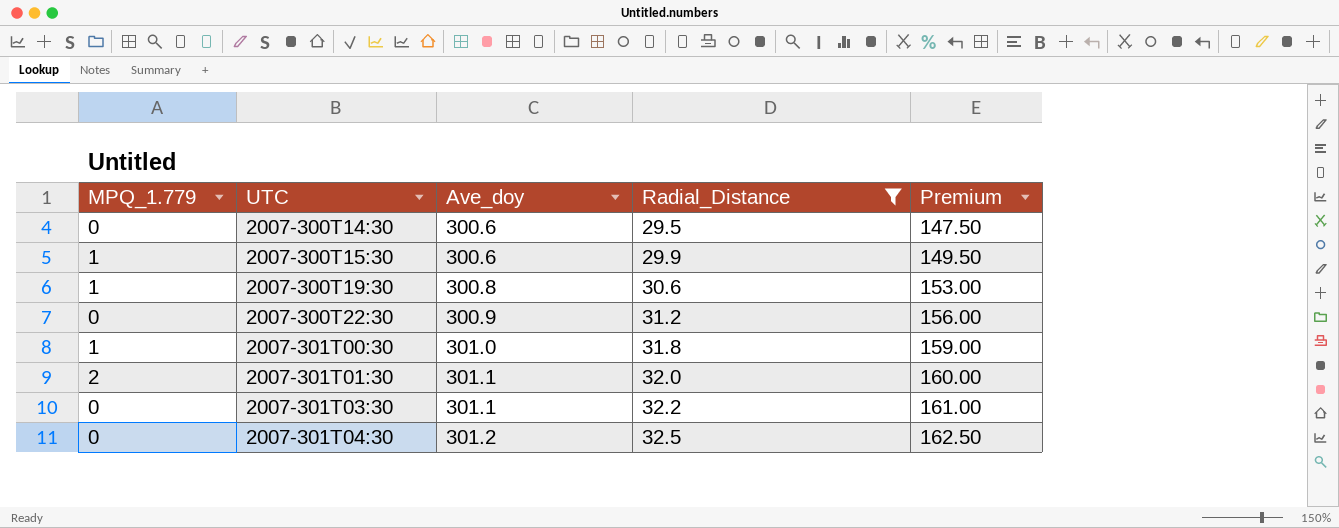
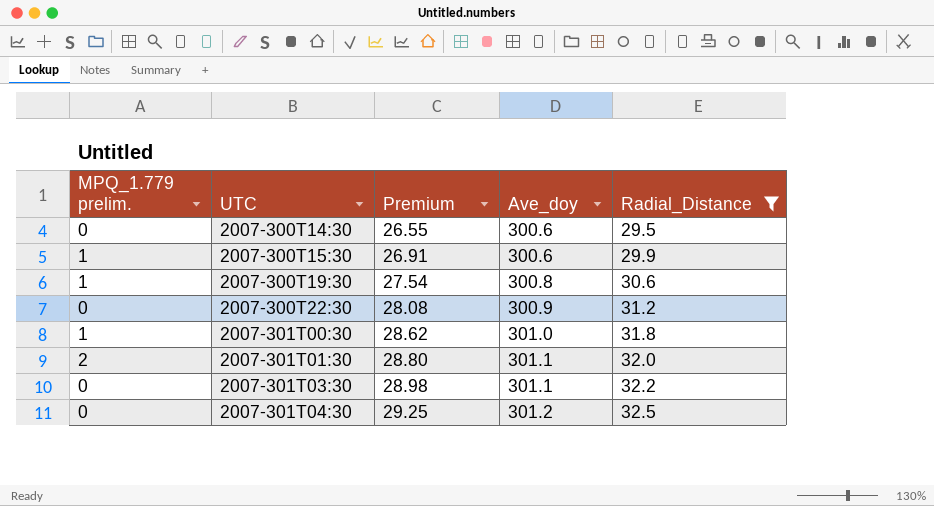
column name: MPQ_1.779 -> MPQ_1.779 prelim.
column Premium | formula: [Radial_Distance] * 5 -> [Radial_Distance] * 0.9
column Premium | position: 5 -> 3

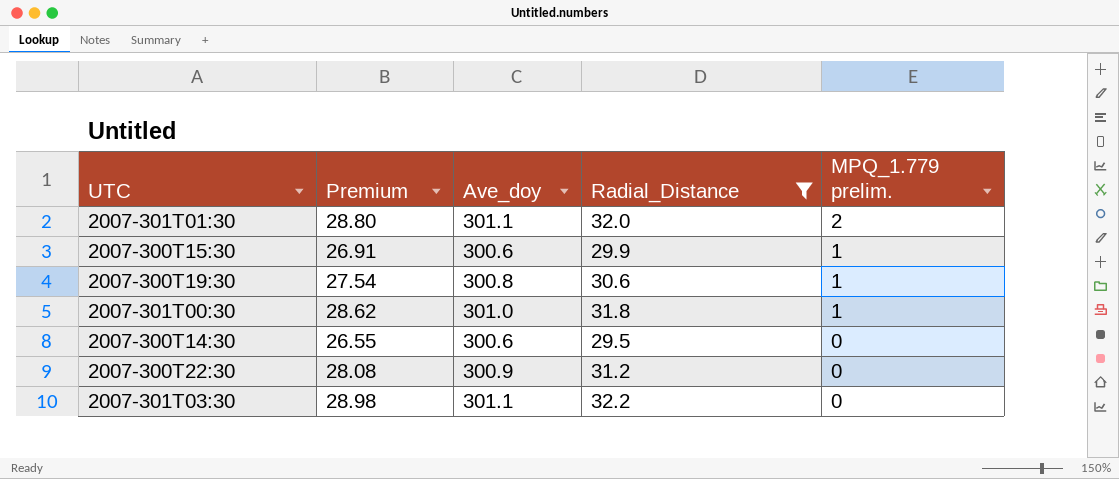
row order: UTC ascending -> MPQ_1.779 prelim. descending
column MPQ_1.779 prelim. | position: 1 -> 5
row 2007-301T04:30: 0 | 29.25 | 301.2 | 32.5 -> none

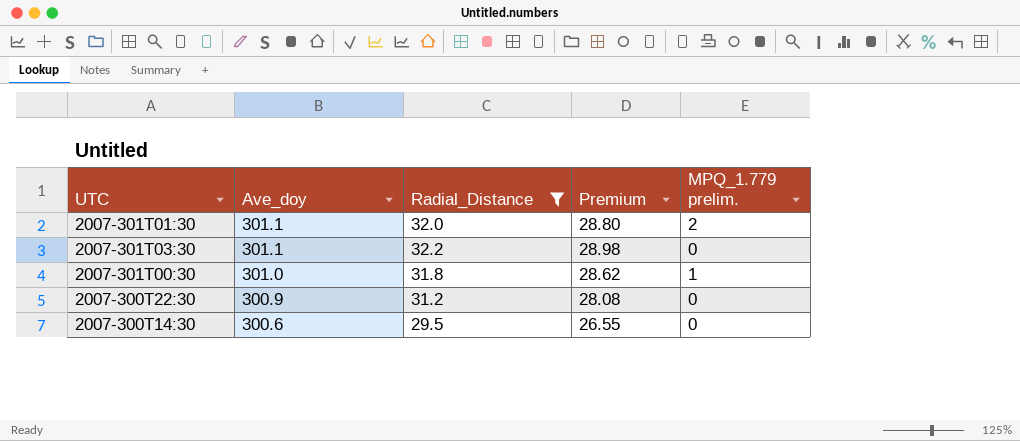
row order: MPQ_1.779 prelim. descending -> Ave_doy descending
column Premium | position: 2 -> 4
row 2007-300T15:30: 26.91 | 300.6 | 29.9 | 1 -> none
row 2007-300T19:30: 27.54 | 300.8 | 30.6 | 1 -> none

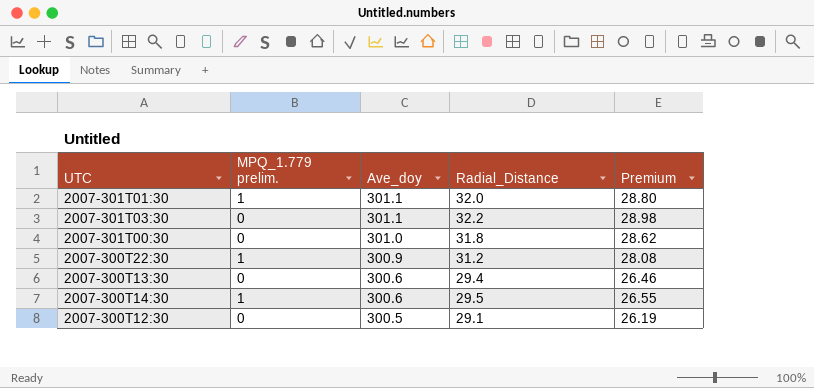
filter: Radial_Distance >= 29.5 -> none
column MPQ_1.779 prelim. | position: 5 -> 2
2007-301T01:30 | MPQ_1.779 prelim.: 2 -> 1
2007-301T00:30 | MPQ_1.779 prelim.: 1 -> 0
2007-300T22:30 | MPQ_1.779 prelim.: 0 -> 1
2007-300T14:30 | MPQ_1.779 prelim.: 0 -> 1

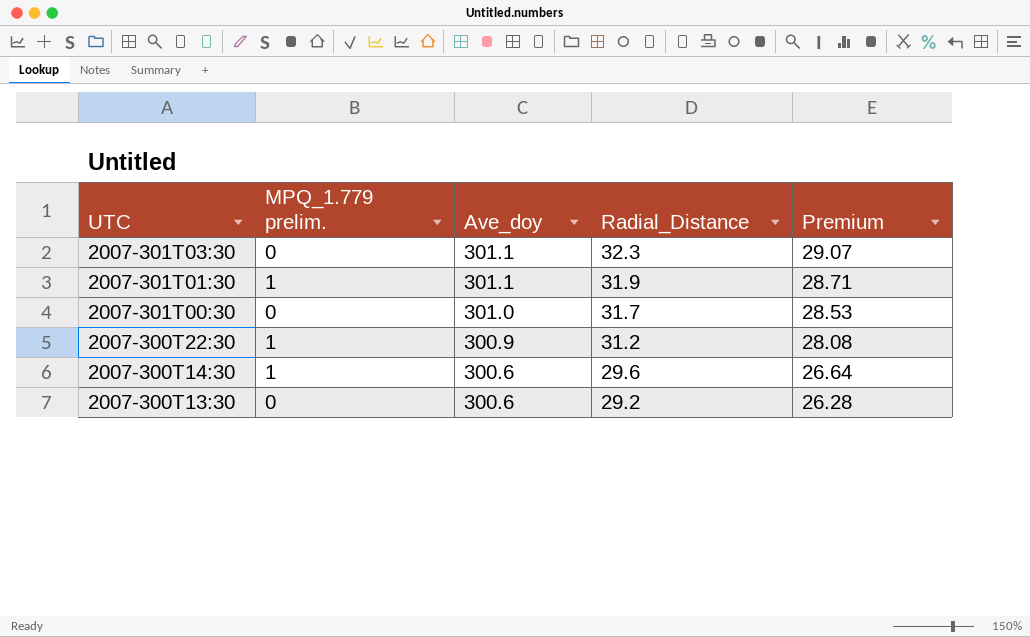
row order: Ave_doy descending -> UTC descending
row 2007-300T12:30: 0 | 300.5 | 29.1 | 26.19 -> none
2007-301T03:30 | Radial_Distance: 32.2 -> 32.3
2007-301T03:30 | Premium: 28.98 -> 29.07
2007-301T01:30 | Radial_Distance: 32.0 -> 31.9
2007-301T01:30 | Premium: 28.80 -> 28.71
2007-301T00:30 | Radial_Distance: 31.8 -> 31.7
2007-301T00:30 | Premium: 28.62 -> 28.53
2007-300T14:30 | Radial_Distance: 29.5 -> 29.6
2007-300T14:30 | Premium: 26.55 -> 26.64
2007-300T13:30 | Radial_Distance: 29.4 -> 29.2
2007-300T13:30 | Premium: 26.46 -> 26.28

